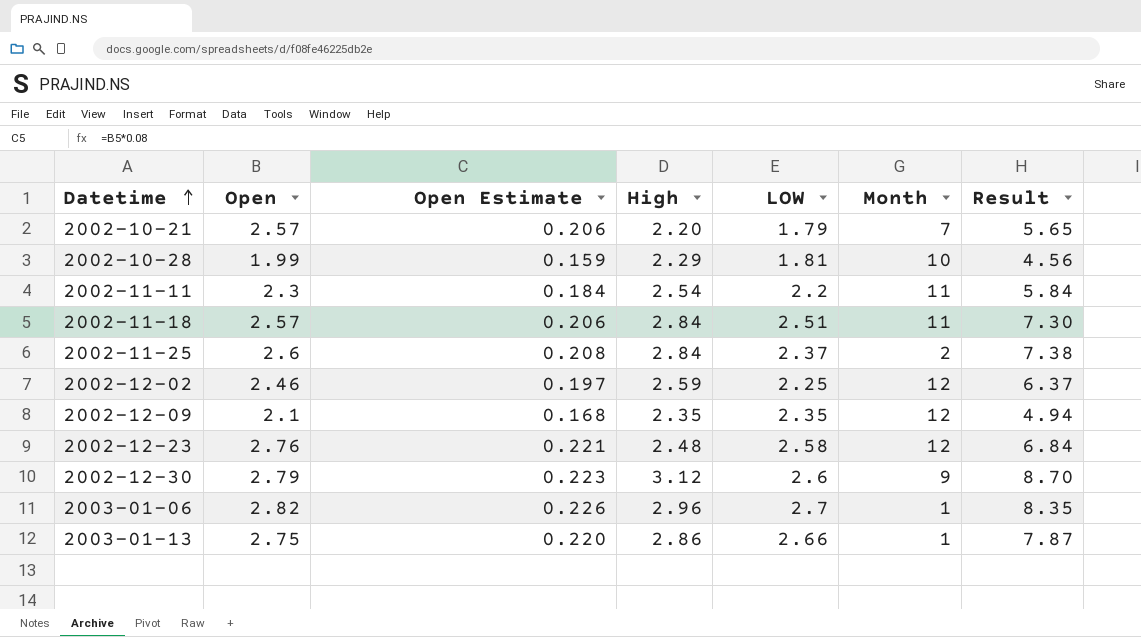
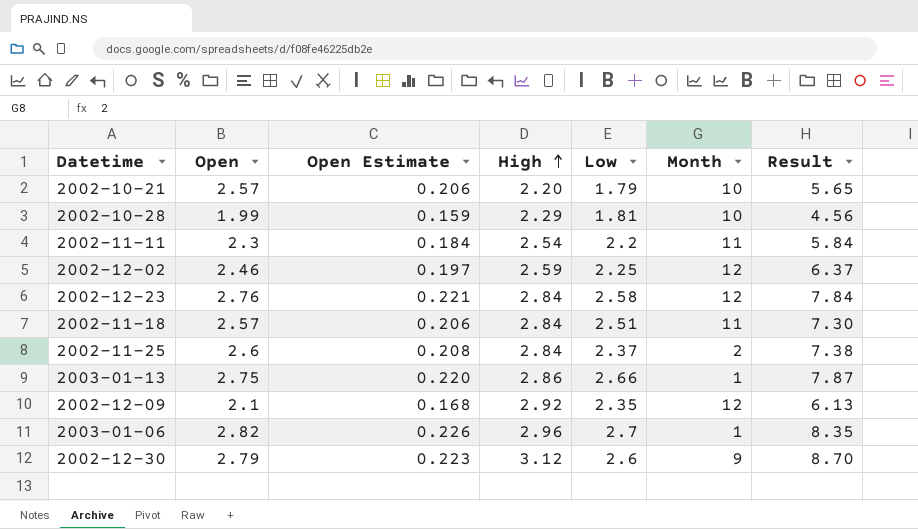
row order: Datetime ascending -> High ascending
column name: LOW -> Low
2002-10-21 | Month: 7 -> 10
2002-12-23 | High: 2.48 -> 2.84
2002-12-23 | Result: 6.84 -> 7.84
2002-12-09 | High: 2.35 -> 2.92
2002-12-09 | Result: 4.94 -> 6.13

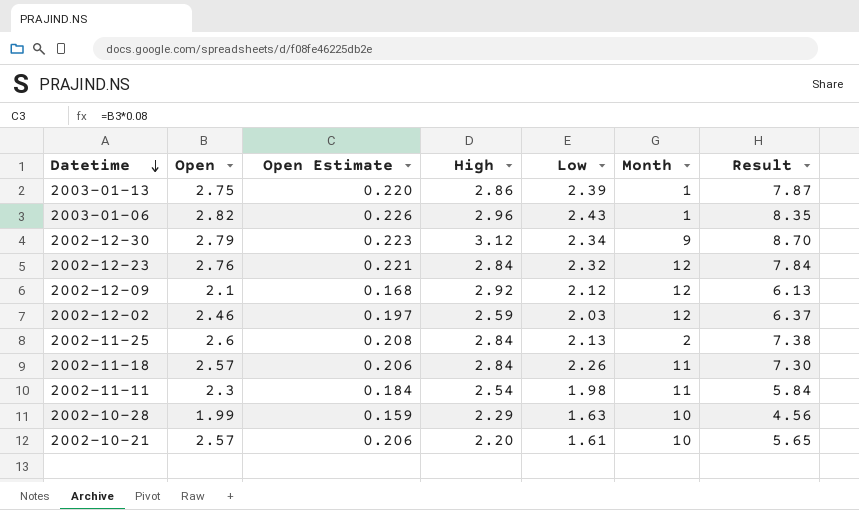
row order: High ascending -> Datetime descending
2003-01-13 | Low: 2.66 -> 2.39
2003-01-06 | Low: 2.7 -> 2.43
2002-12-30 | Low: 2.6 -> 2.34
2002-12-23 | Low: 2.58 -> 2.32
2002-12-09 | Low: 2.35 -> 2.12
2002-12-02 | Low: 2.25 -> 2.03
2002-11-25 | Low: 2.37 -> 2.13
2002-11-18 | Low: 2.51 -> 2.26
2002-11-11 | Low: 2.2 -> 1.98
2002-10-28 | Low: 1.81 -> 1.63
2002-10-21 | Low: 1.79 -> 1.61

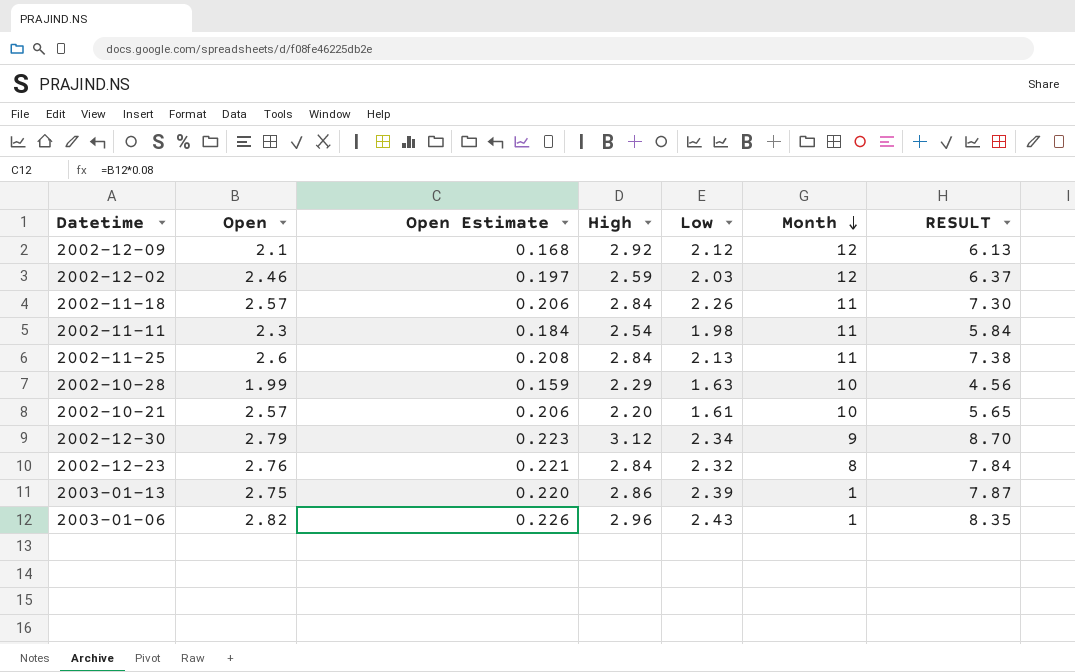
row order: Datetime descending -> Month descending
column name: Result -> RESULT
2002-11-25 | Month: 2 -> 11
2002-12-23 | Month: 12 -> 8

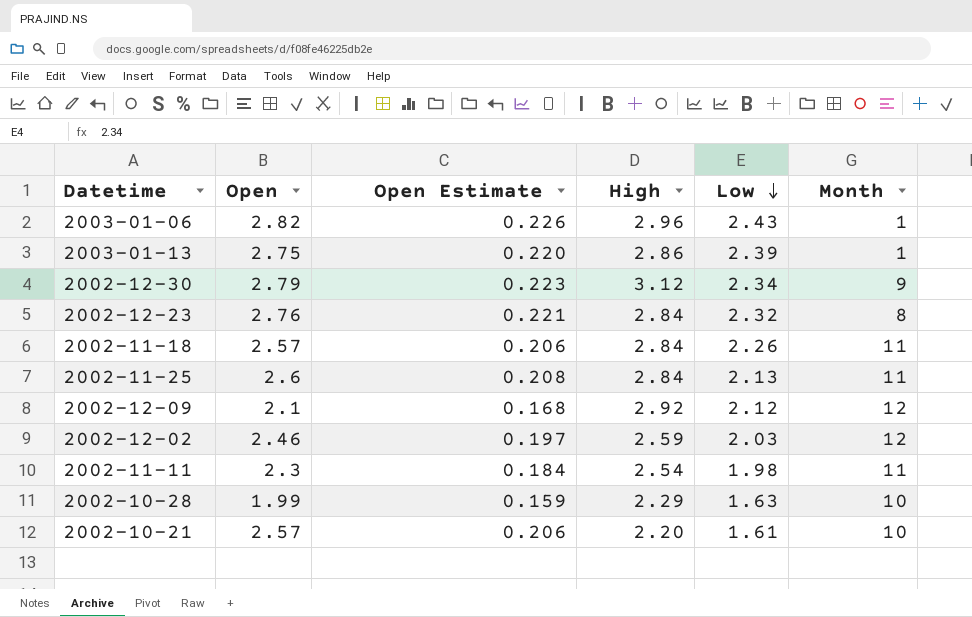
row order: Month descending -> Low descending
column RESULT | formula: [Open] * [High] -> none

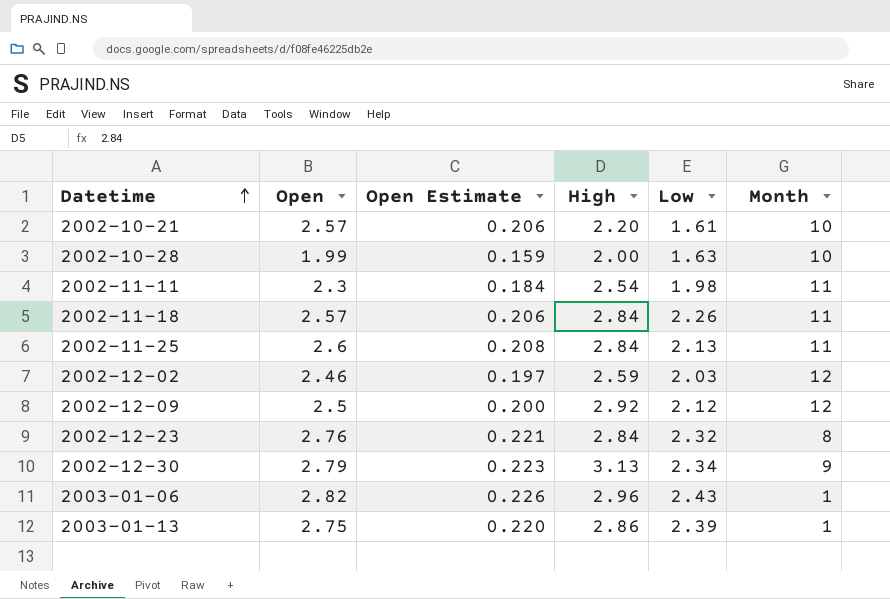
row order: Low descending -> Datetime ascending
2002-10-28 | High: 2.29 -> 2.00
2002-12-09 | Open: 2.1 -> 2.5
2002-12-09 | Open Estimate: 0.168 -> 0.200
2002-12-30 | High: 3.12 -> 3.13

